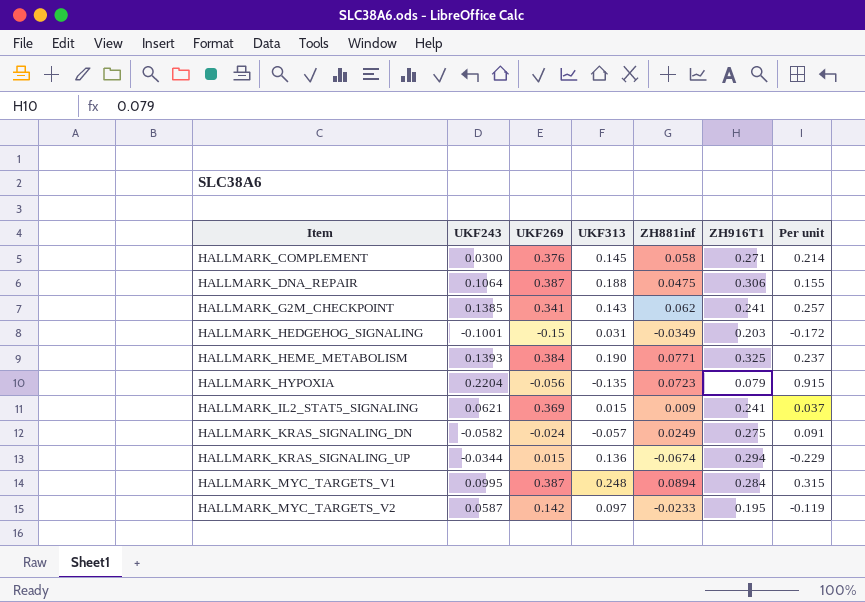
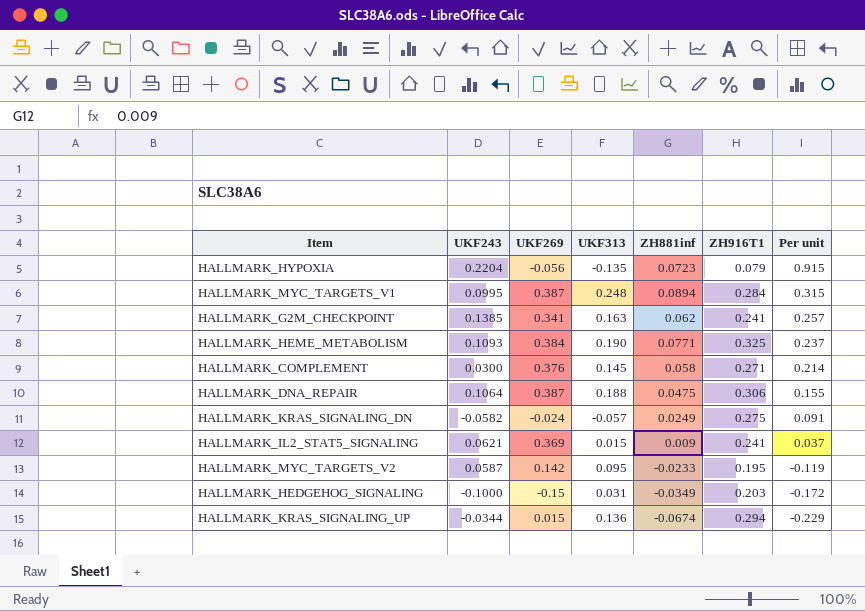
row order: Item ascending -> Per unit descending
HALLMARK_G2M_CHECKPOINT | UKF313: 0.143 -> 0.163
HALLMARK_HEME_METABOLISM | UKF243: 0.1393 -> 0.1093
HALLMARK_MYC_TARGETS_V2 | UKF313: 0.097 -> 0.095
HALLMARK_HEDGEHOG_SIGNALING | UKF243: -0.1001 -> -0.1000

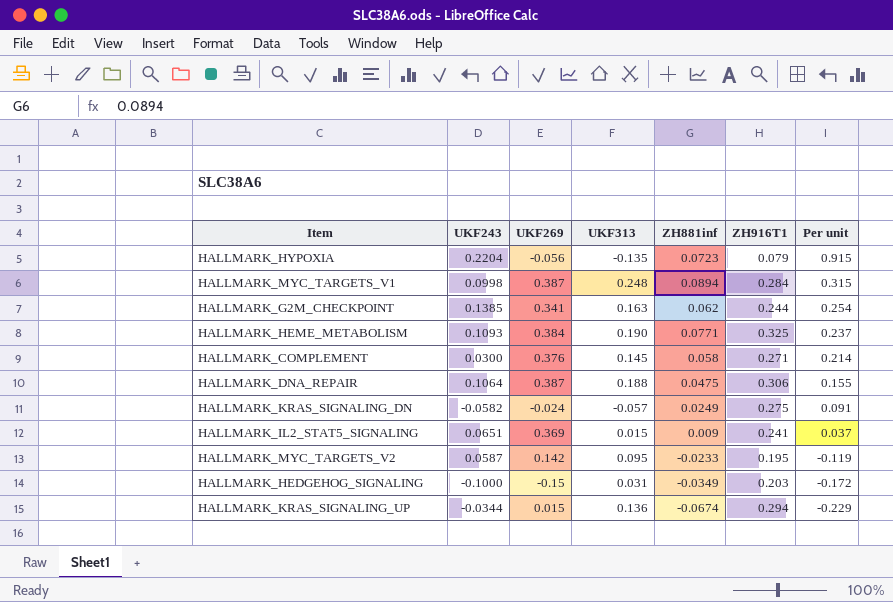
HALLMARK_MYC_TARGETS_V1 | UKF243: 0.0995 -> 0.0998
HALLMARK_G2M_CHECKPOINT | ZH916T1: 0.241 -> 0.244
HALLMARK_G2M_CHECKPOINT | Per unit: 0.257 -> 0.254
HALLMARK_IL2_STAT5_SIGNALING | UKF243: 0.0621 -> 0.0651

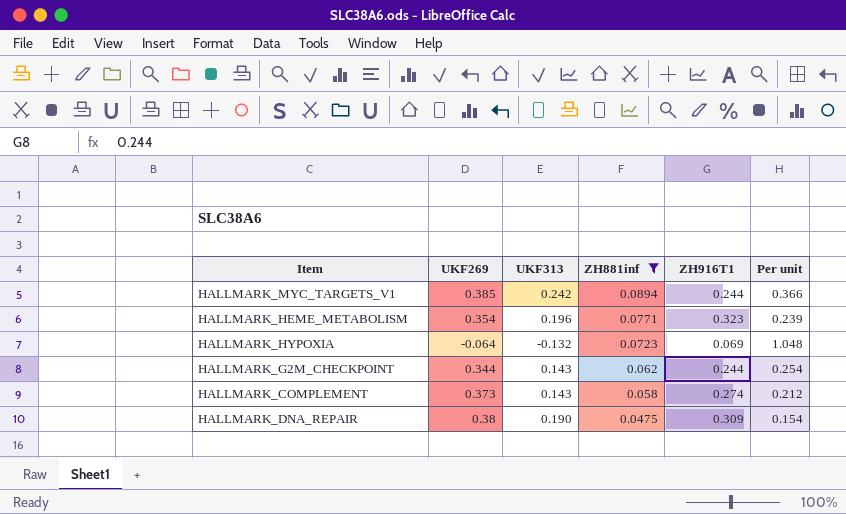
filter: none -> ZH881inf >= 0.0475
row order: Per unit descending -> ZH881inf descending
column UKF243 | position: 2 -> none
HALLMARK_MYC_TARGETS_V1 | UKF269: 0.387 -> 0.385
HALLMARK_MYC_TARGETS_V1 | UKF313: 0.248 -> 0.242
HALLMARK_MYC_TARGETS_V1 | ZH916T1: 0.284 -> 0.244
HALLMARK_MYC_TARGETS_V1 | Per unit: 0.315 -> 0.366
HALLMARK_HEME_METABOLISM | UKF269: 0.384 -> 0.354
HALLMARK_HEME_METABOLISM | UKF313: 0.190 -> 0.196
HALLMARK_HEME_METABOLISM | ZH916T1: 0.325 -> 0.323
HALLMARK_HEME_METABOLISM | Per unit: 0.237 -> 0.239
HALLMARK_HYPOXIA | UKF269: -0.056 -> -0.064
HALLMARK_HYPOXIA | UKF313: -0.135 -> -0.132
HALLMARK_HYPOXIA | ZH916T1: 0.079 -> 0.069
HALLMARK_HYPOXIA | Per unit: 0.915 -> 1.048
HALLMARK_G2M_CHECKPOINT | UKF269: 0.341 -> 0.344
HALLMARK_G2M_CHECKPOINT | UKF313: 0.163 -> 0.143
HALLMARK_COMPLEMENT | UKF269: 0.376 -> 0.373
HALLMARK_COMPLEMENT | UKF313: 0.145 -> 0.143
HALLMARK_COMPLEMENT | ZH916T1: 0.271 -> 0.274
HALLMARK_COMPLEMENT | Per unit: 0.214 -> 0.212
HALLMARK_DNA_REPAIR | UKF269: 0.387 -> 0.38
HALLMARK_DNA_REPAIR | UKF313: 0.188 -> 0.190
HALLMARK_DNA_REPAIR | ZH916T1: 0.306 -> 0.309
HALLMARK_DNA_REPAIR | Per unit: 0.155 -> 0.154

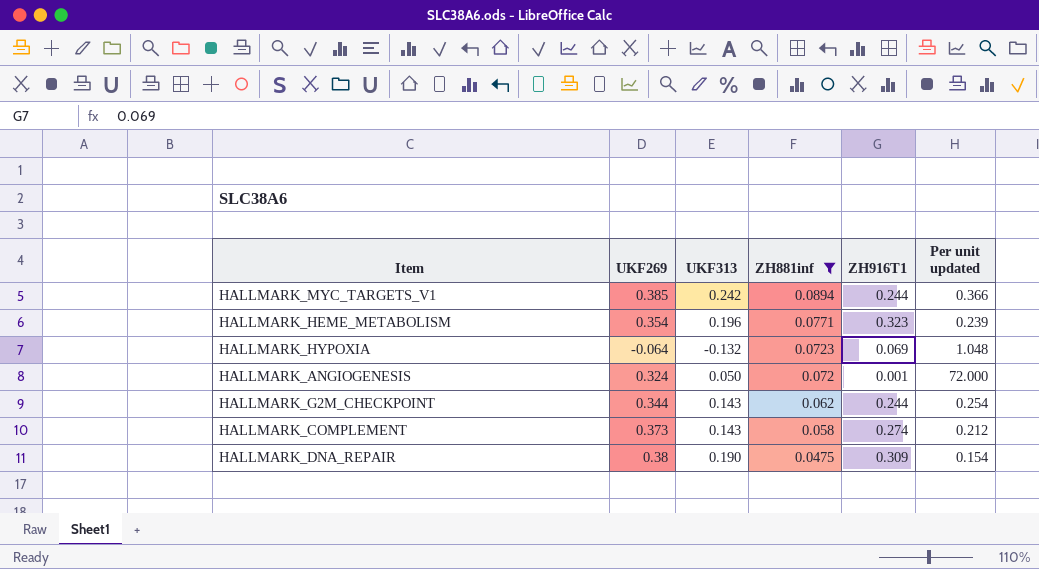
column name: Per unit -> Per unit updated
row HALLMARK_ANGIOGENESIS: none -> 0.324 | 0.050 | 0.072 | 0.001 | 72.000

